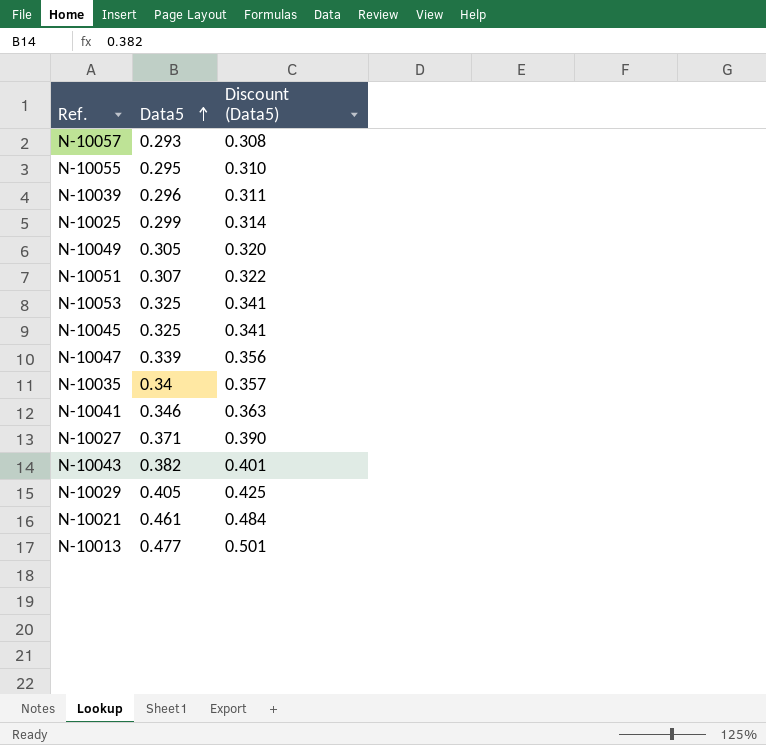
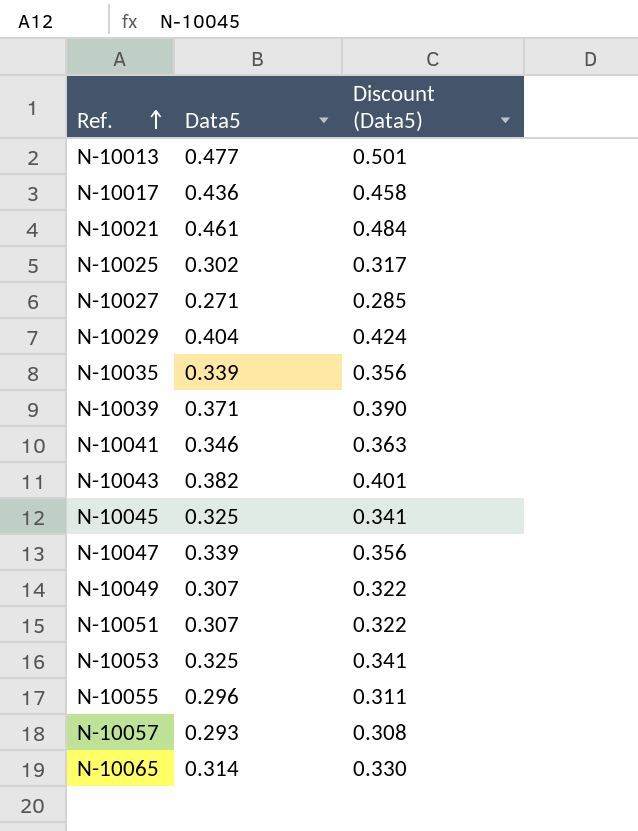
row order: Data5 ascending -> Ref. ascending
row N-10017: none -> 0.436 | 0.458
N-10025 | Data5: 0.299 -> 0.302
N-10025 | Discount (Data5): 0.314 -> 0.317
N-10027 | Data5: 0.371 -> 0.271
N-10027 | Discount (Data5): 0.390 -> 0.285
N-10029 | Data5: 0.405 -> 0.404
N-10029 | Discount (Data5): 0.425 -> 0.424
N-10035 | Data5: 0.34 -> 0.339
N-10035 | Discount (Data5): 0.357 -> 0.356
N-10039 | Data5: 0.296 -> 0.371
N-10039 | Discount (Data5): 0.311 -> 0.390
N-10049 | Data5: 0.305 -> 0.307
N-10049 | Discount (Data5): 0.320 -> 0.322
N-10055 | Data5: 0.295 -> 0.296
N-10055 | Discount (Data5): 0.310 -> 0.311
row N-10065: none -> 0.314 | 0.330

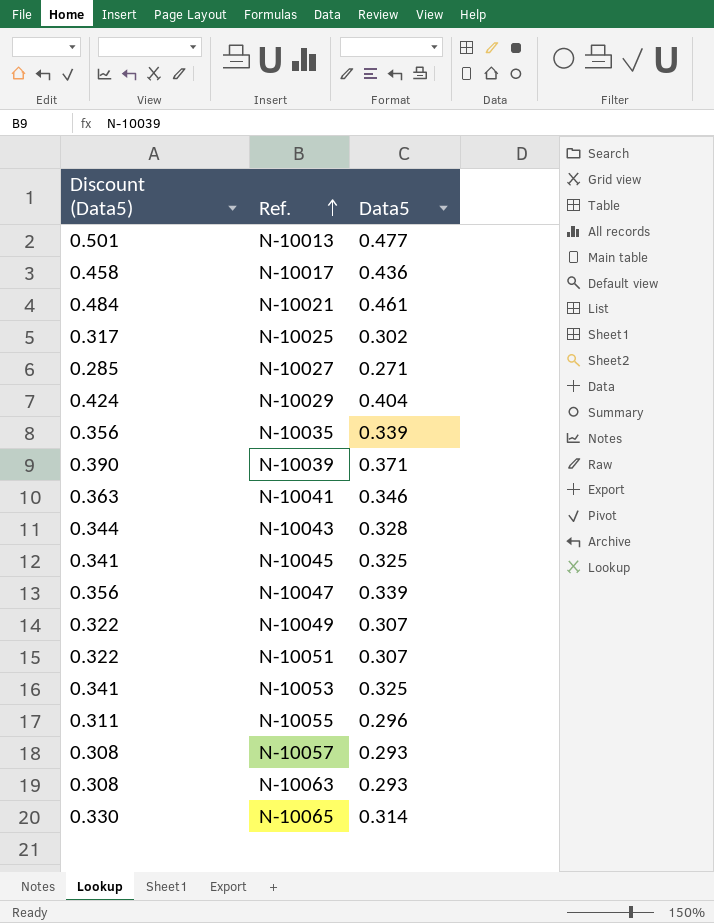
column Discount (Data5) | position: 3 -> 1
N-10043 | Discount (Data5): 0.401 -> 0.344
N-10043 | Data5: 0.382 -> 0.328
row N-10063: none -> 0.308 | 0.293

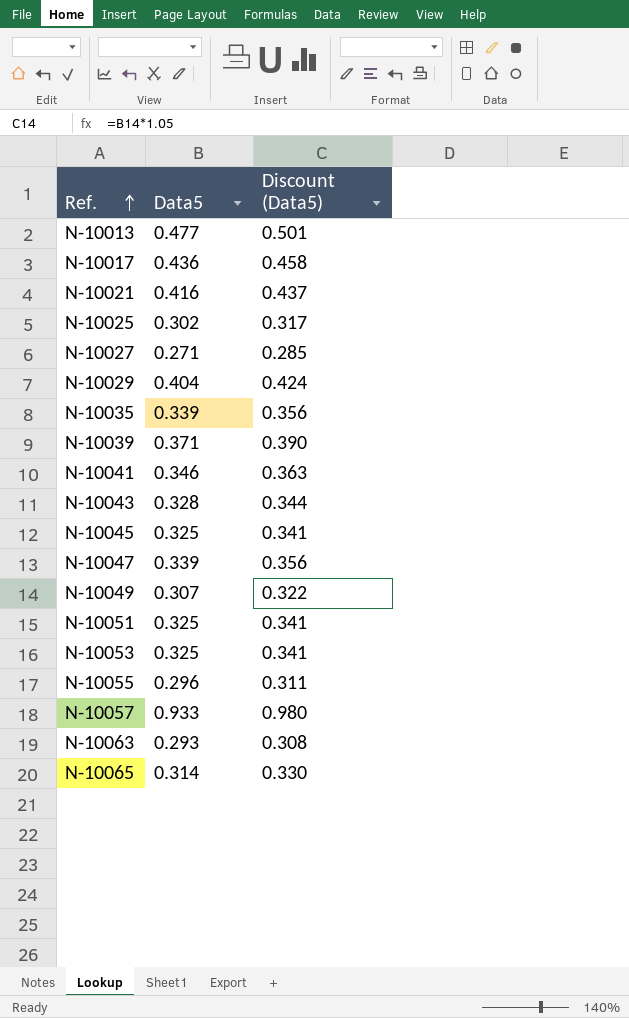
column Discount (Data5) | position: 1 -> 3
N-10021 | Data5: 0.461 -> 0.416
N-10021 | Discount (Data5): 0.484 -> 0.437
N-10051 | Data5: 0.307 -> 0.325
N-10051 | Discount (Data5): 0.322 -> 0.341
N-10057 | Data5: 0.293 -> 0.933
N-10057 | Discount (Data5): 0.308 -> 0.980

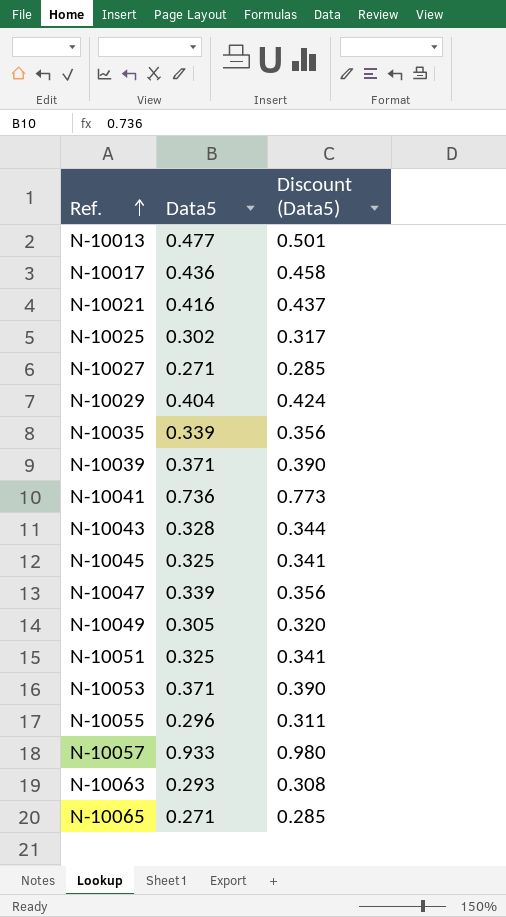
N-10041 | Data5: 0.346 -> 0.736
N-10041 | Discount (Data5): 0.363 -> 0.773
N-10049 | Data5: 0.307 -> 0.305
N-10049 | Discount (Data5): 0.322 -> 0.320
N-10053 | Data5: 0.325 -> 0.371
N-10053 | Discount (Data5): 0.341 -> 0.390
N-10065 | Data5: 0.314 -> 0.271
N-10065 | Discount (Data5): 0.330 -> 0.285

